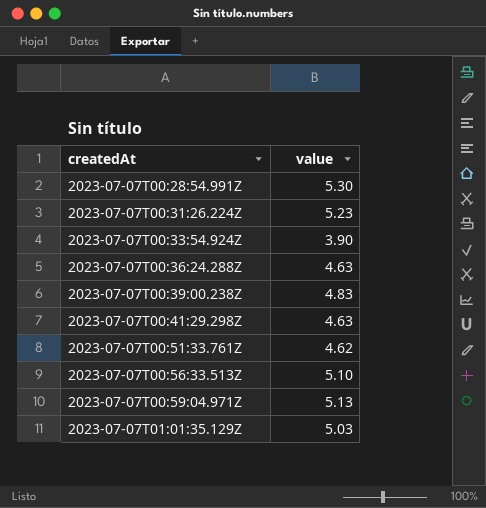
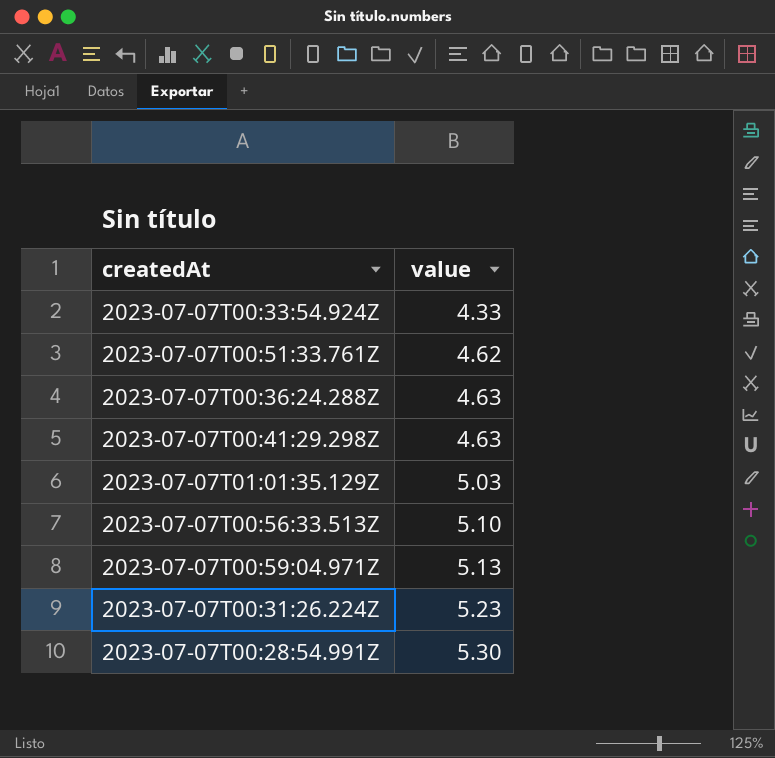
row order: createdAt ascending -> value ascending
row 2023-07-07T00:39:00.238Z: 4.83 -> none
2023-07-07T00:33:54.924Z | value: 3.90 -> 4.33

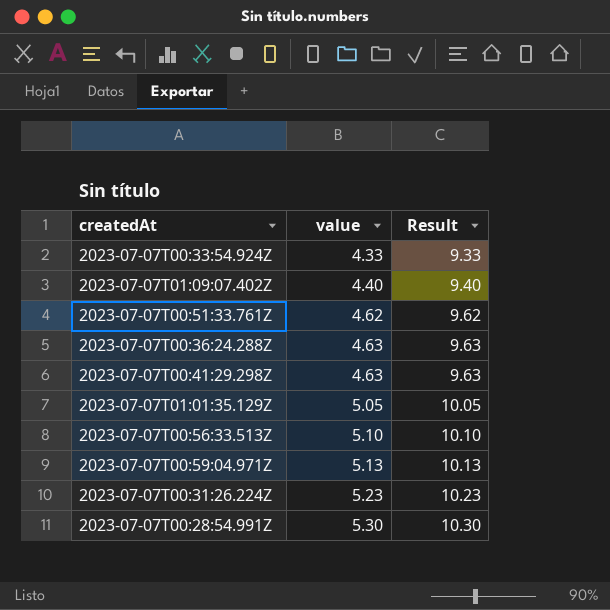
column Result | formula: none -> [value] + 5
row 2023-07-07T01:09:07.402Z: none -> 4.40 | 9.40
2023-07-07T01:01:35.129Z | value: 5.03 -> 5.05

